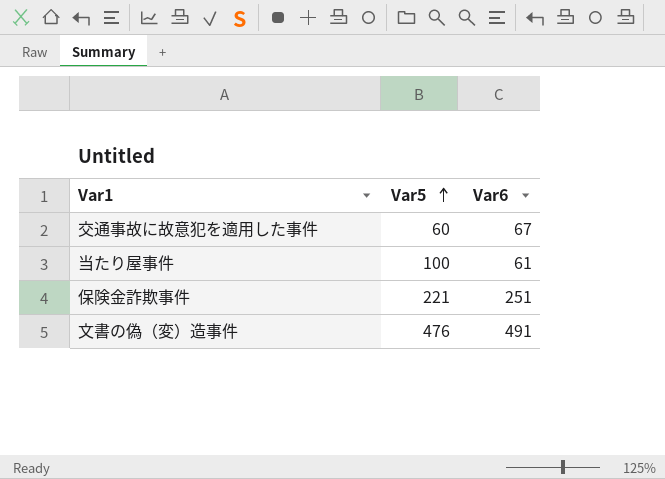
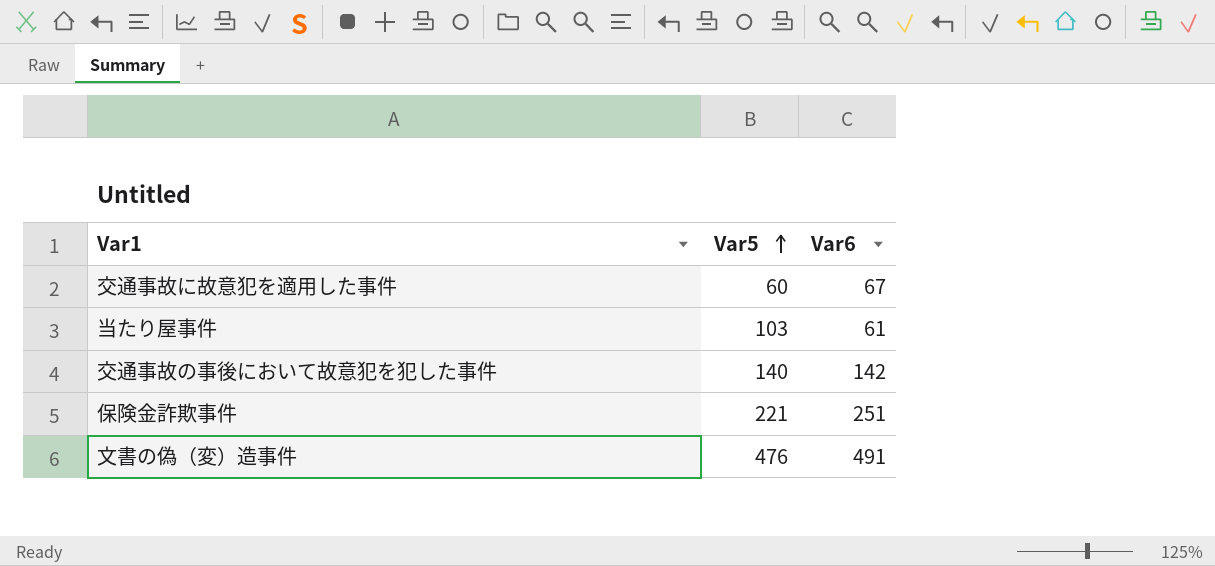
当たり屋事件 | Var5: 100 -> 103
row 交通事故の事後において故意犯を犯した事件: none -> 140 | 142

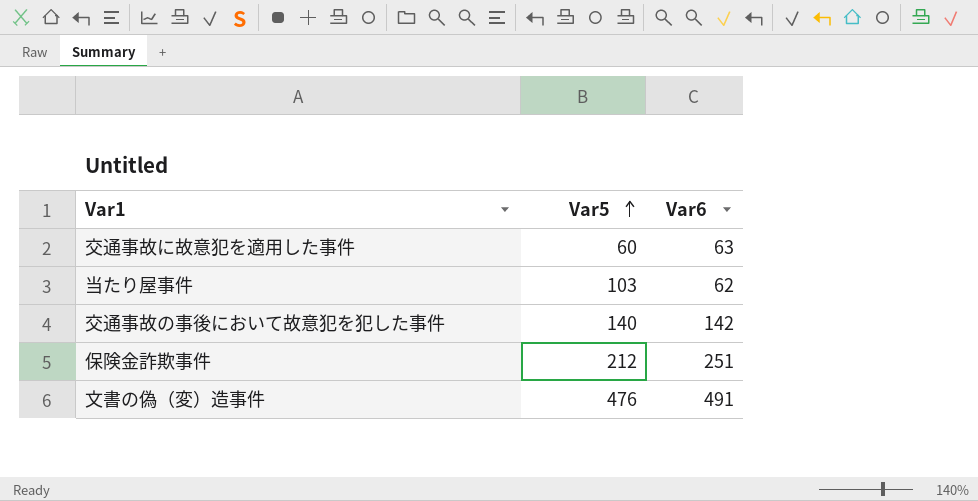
交通事故に故意犯を適用した事件 | Var6: 67 -> 63
当たり屋事件 | Var6: 61 -> 62
保険金詐欺事件 | Var5: 221 -> 212

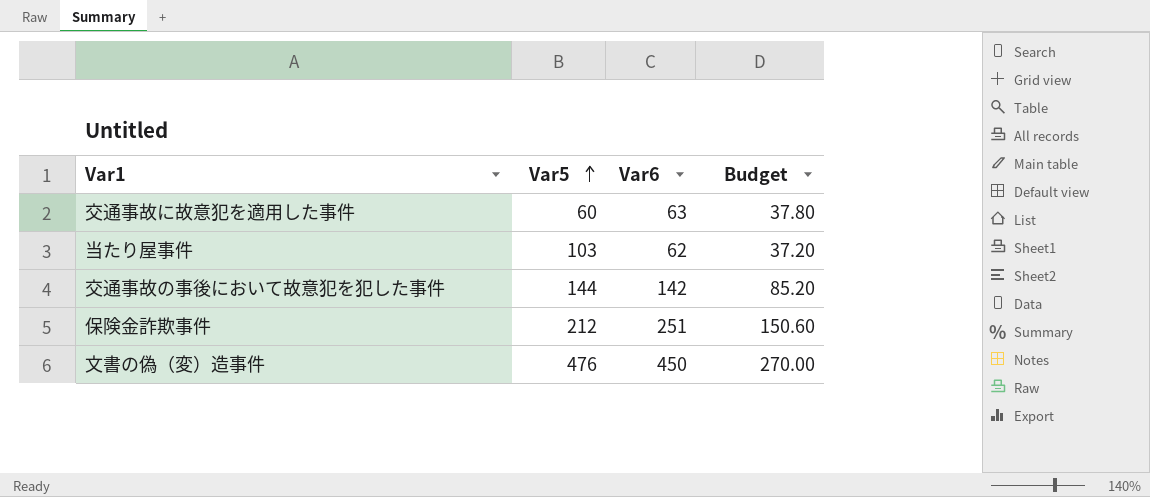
column Budget | formula: none -> [Var6] * 0.6
交通事故の事後において故意犯を犯した事件 | Var5: 140 -> 144
文書の偽（変）造事件 | Var6: 491 -> 450

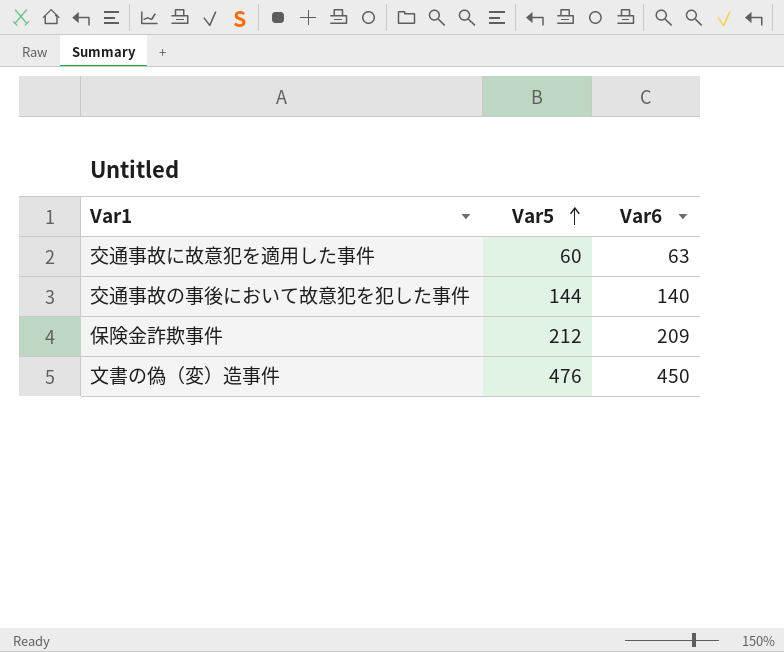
column Budget | formula: [Var6] * 0.6 -> none
row 当たり屋事件: 103 | 62 | 37.20 -> none
交通事故の事後において故意犯を犯した事件 | Var6: 142 -> 140
保険金詐欺事件 | Var6: 251 -> 209

